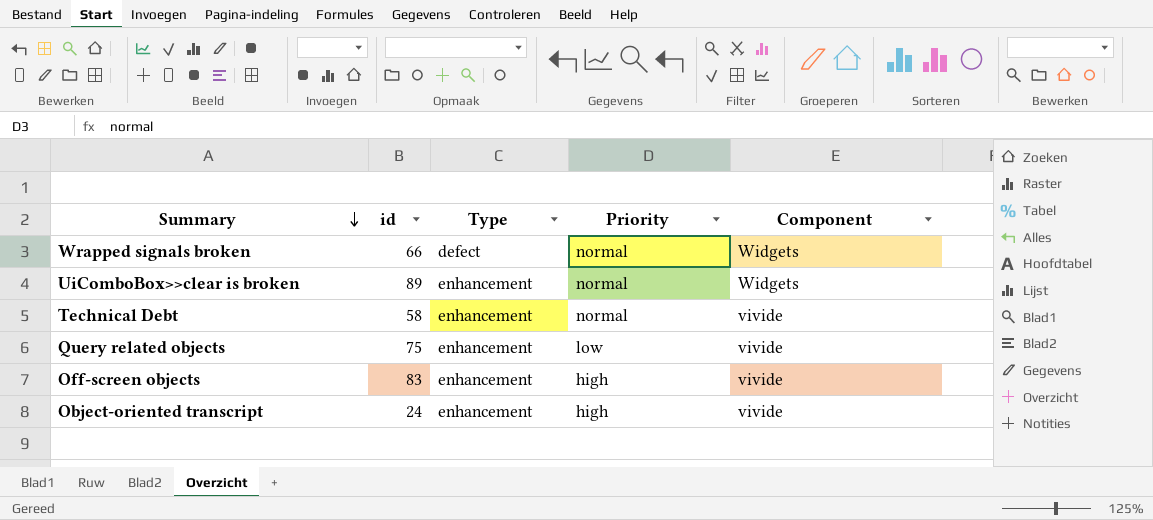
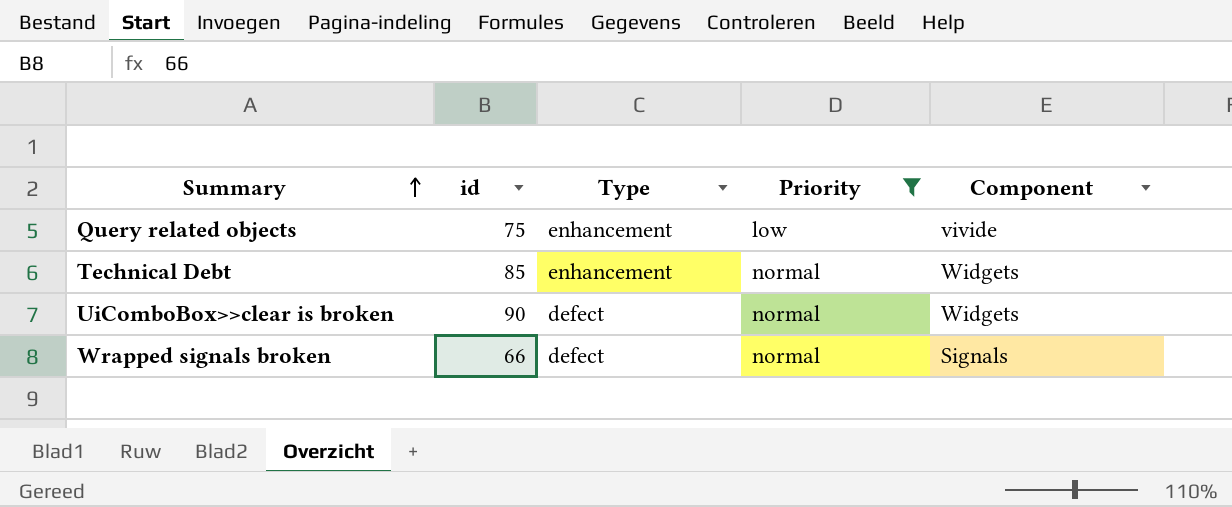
filter: none -> Priority != high
row order: Summary descending -> Summary ascending
Technical Debt | id: 58 -> 85
Technical Debt | Component: vivide -> Widgets
UiComboBox>>clear is broken | id: 89 -> 90
UiComboBox>>clear is broken | Type: enhancement -> defect
Wrapped signals broken | Component: Widgets -> Signals

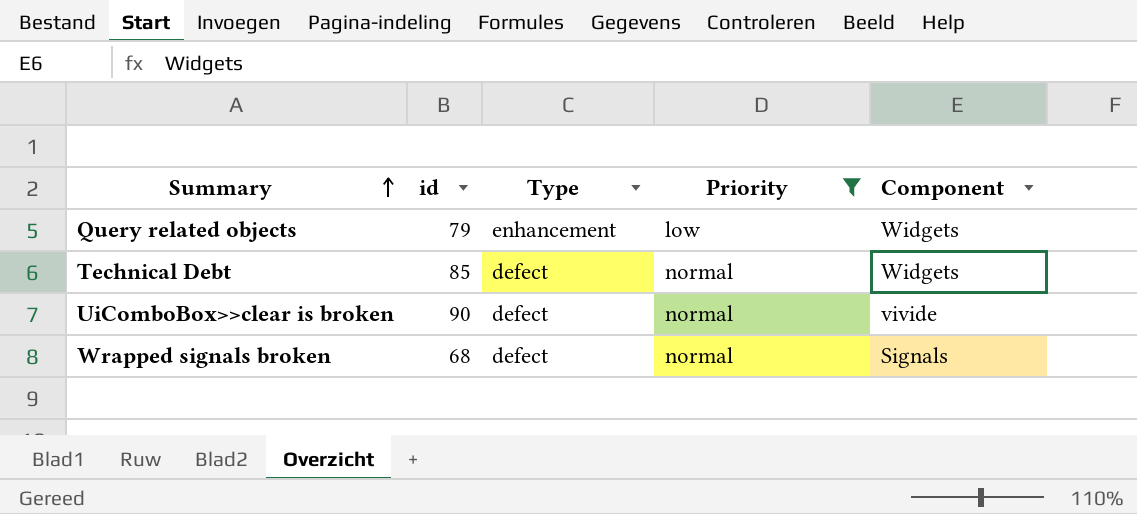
Query related objects | id: 75 -> 79
Query related objects | Component: vivide -> Widgets
Technical Debt | Type: enhancement -> defect
UiComboBox>>clear is broken | Component: Widgets -> vivide
Wrapped signals broken | id: 66 -> 68

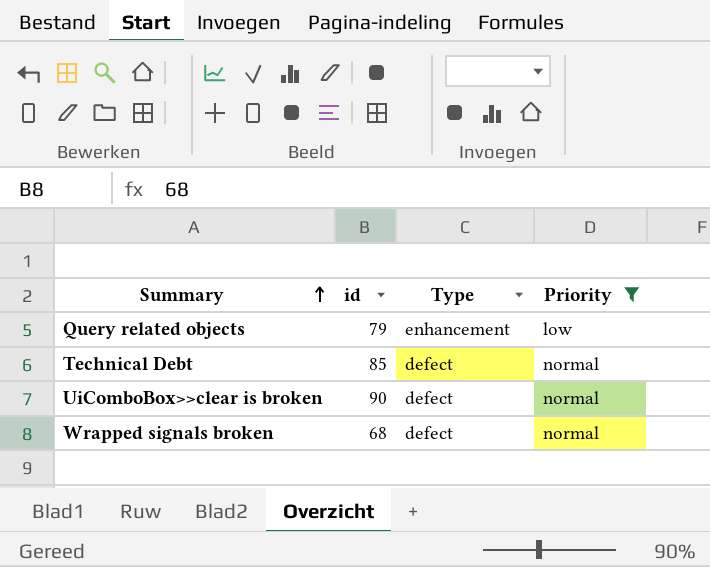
column Component | position: 5 -> none

